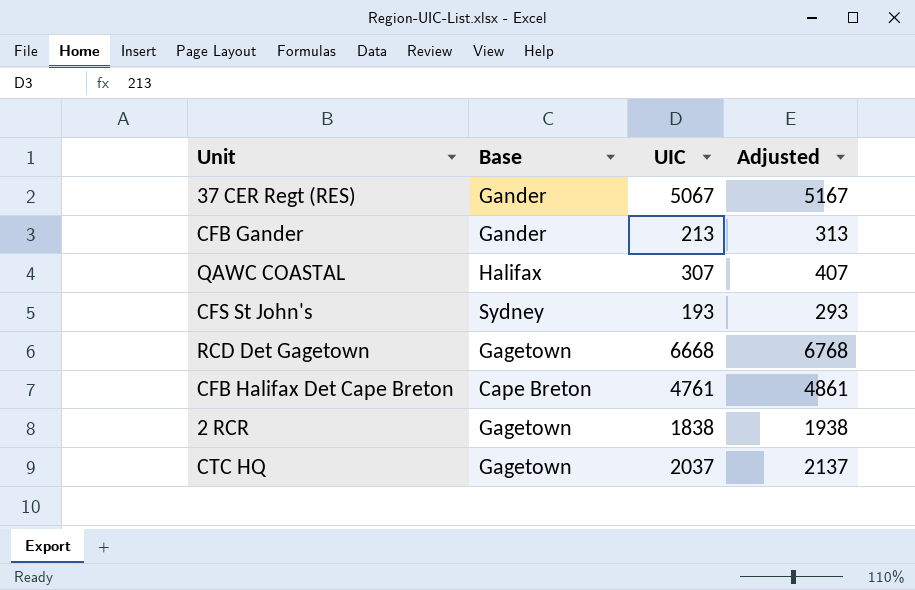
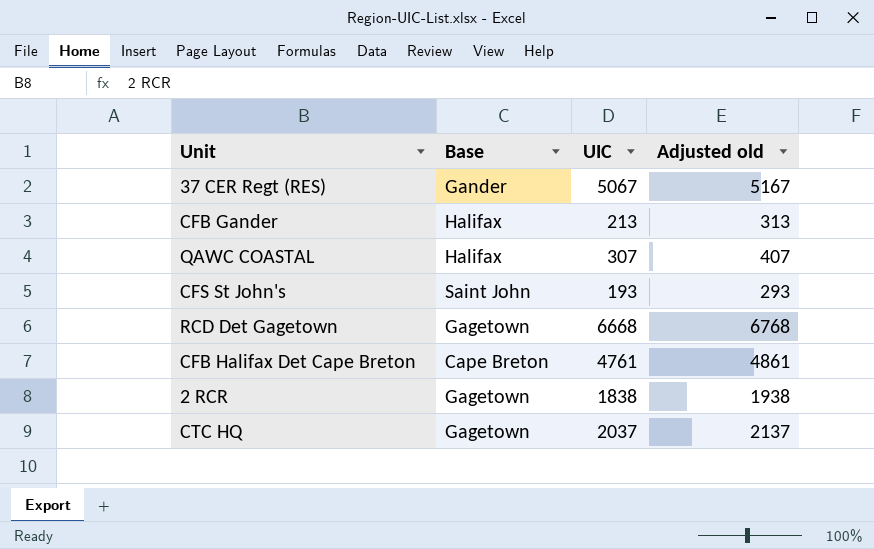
column name: Adjusted -> Adjusted old
CFB Gander | Base: Gander -> Halifax
CFS St John's | Base: Sydney -> Saint John

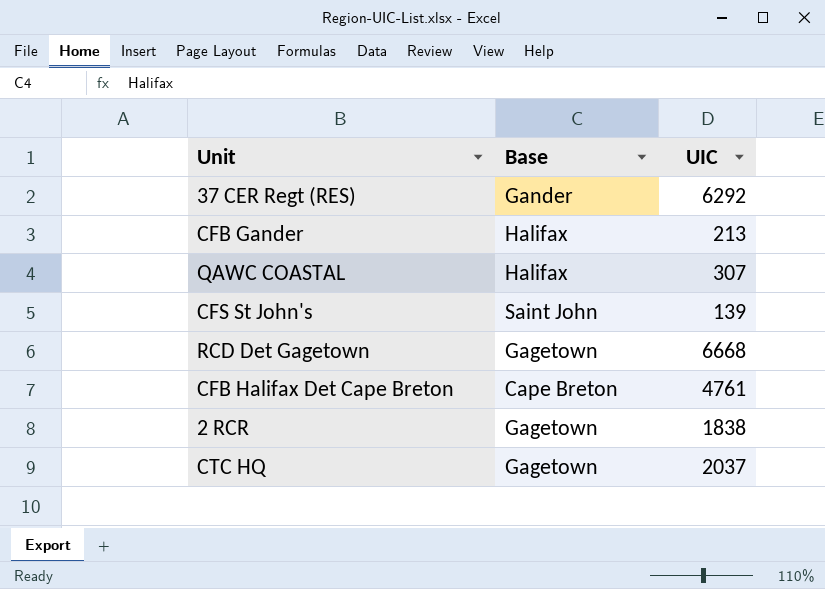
column Adjusted old | formula: [UIC] + 100 -> none
37 CER Regt (RES) | UIC: 5067 -> 6292
CFS St John's | UIC: 193 -> 139

